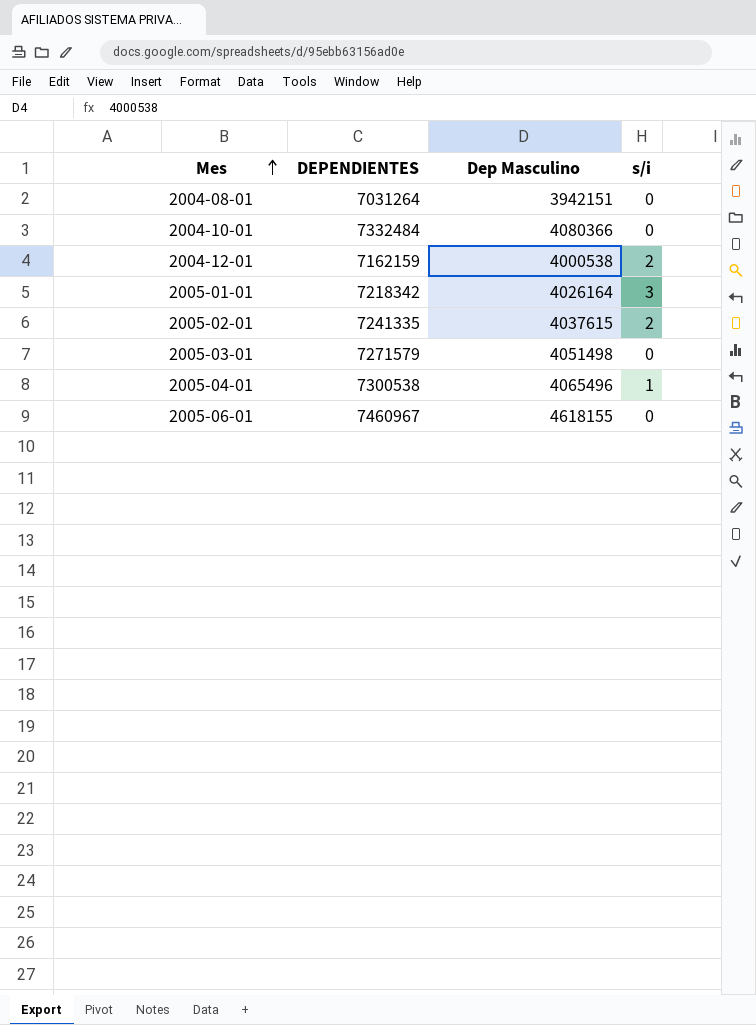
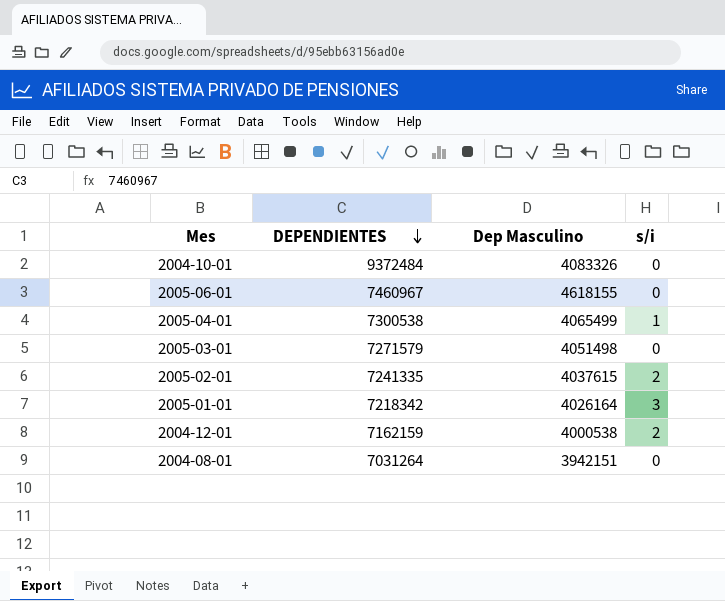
row order: Mes ascending -> DEPENDIENTES descending
2004-10-01 | DEPENDIENTES: 7332484 -> 9372484
2004-10-01 | Dep Masculino: 4080366 -> 4083326
2005-04-01 | Dep Masculino: 4065496 -> 4065499

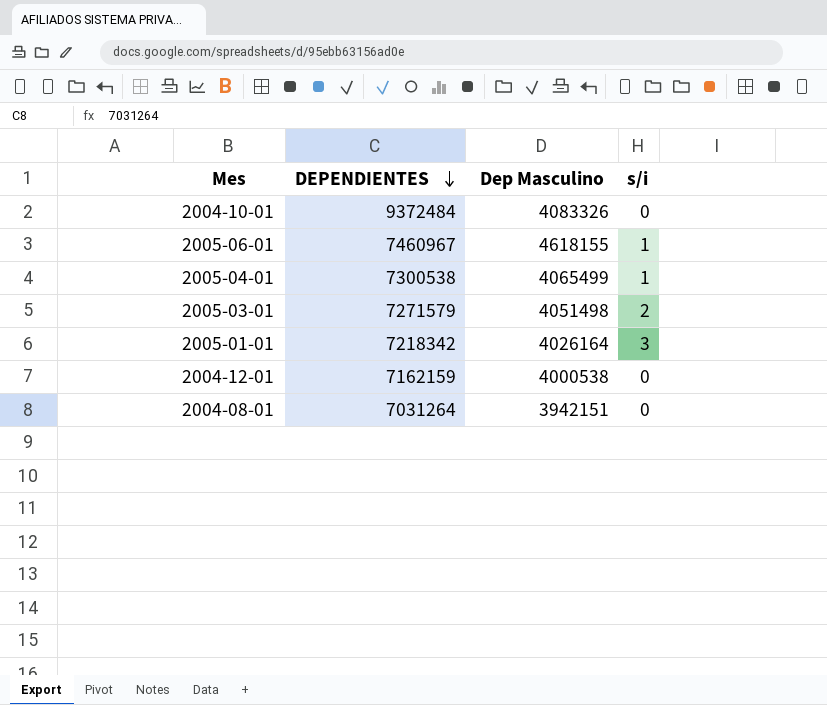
row 2005-02-01: 7241335 | 4037615 | 2 -> none
2005-06-01 | s/i: 0 -> 1
2005-03-01 | s/i: 0 -> 2
2004-12-01 | s/i: 2 -> 0

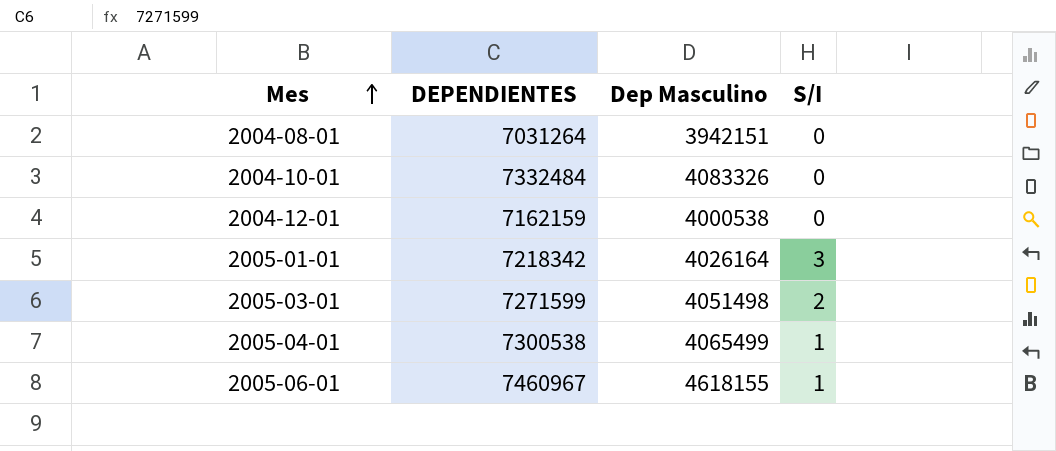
row order: DEPENDIENTES descending -> Mes ascending
column name: s/i -> S/I
2004-10-01 | DEPENDIENTES: 9372484 -> 7332484
2005-03-01 | DEPENDIENTES: 7271579 -> 7271599

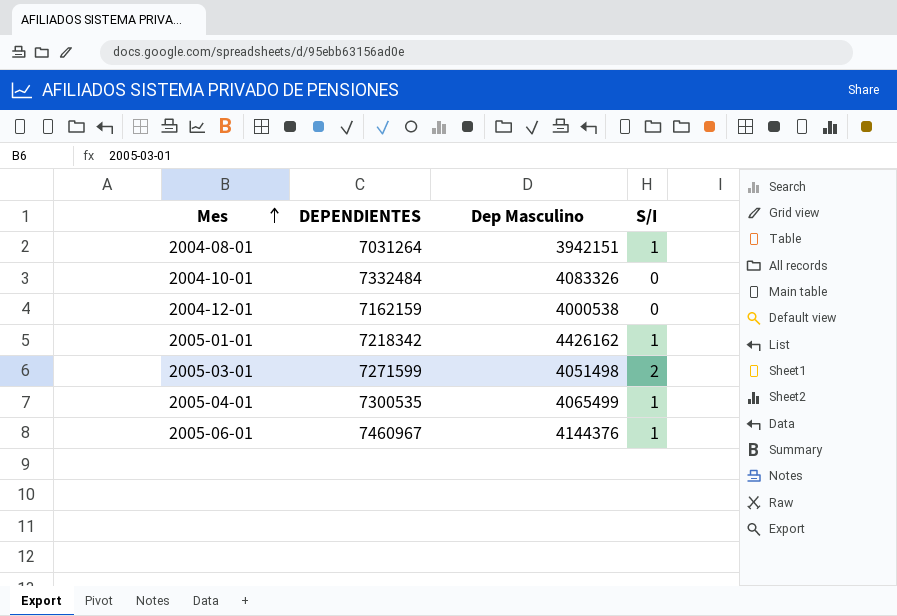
2004-08-01 | S/I: 0 -> 1
2005-01-01 | Dep Masculino: 4026164 -> 4426162
2005-01-01 | S/I: 3 -> 1
2005-04-01 | DEPENDIENTES: 7300538 -> 7300535
2005-06-01 | Dep Masculino: 4618155 -> 4144376

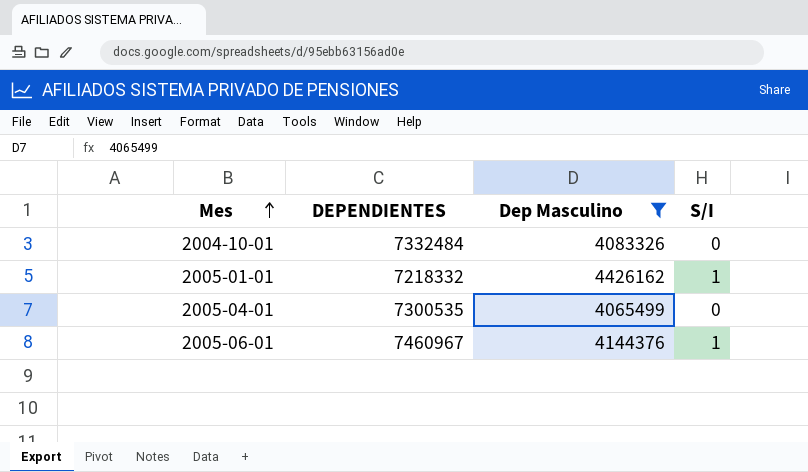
filter: none -> Dep Masculino >= 4065499
2005-01-01 | DEPENDIENTES: 7218342 -> 7218332
2005-04-01 | S/I: 1 -> 0

